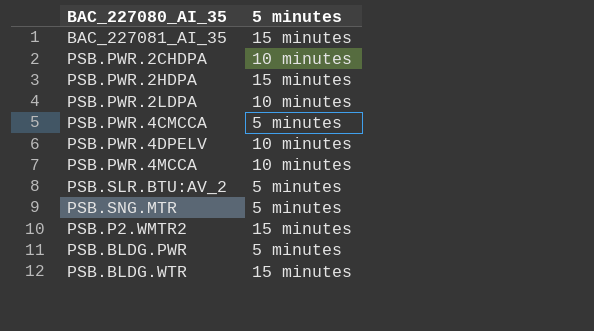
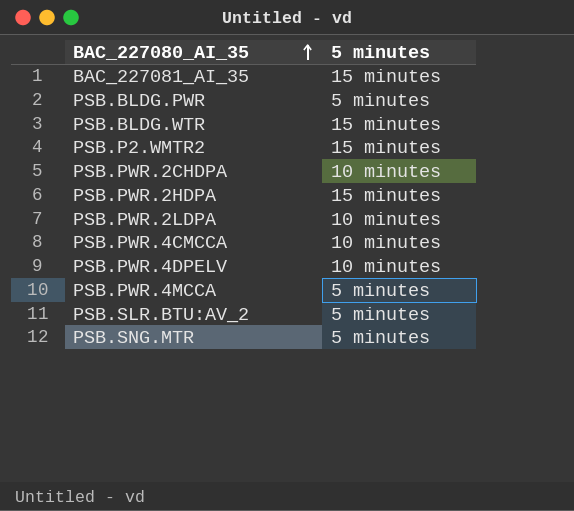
row order: none -> BAC_227080_AI_35 ascending
PSB.PWR.4CMCCA | 5 minutes: 5 minutes -> 10 minutes
PSB.PWR.4MCCA | 5 minutes: 10 minutes -> 5 minutes

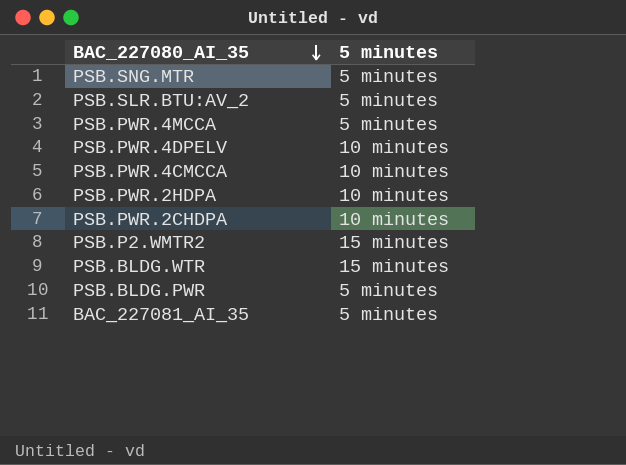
row order: BAC_227080_AI_35 ascending -> BAC_227080_AI_35 descending
row PSB.PWR.2LDPA: 10 minutes -> none
PSB.PWR.2HDPA | 5 minutes: 15 minutes -> 10 minutes
BAC_227081_AI_35 | 5 minutes: 15 minutes -> 5 minutes

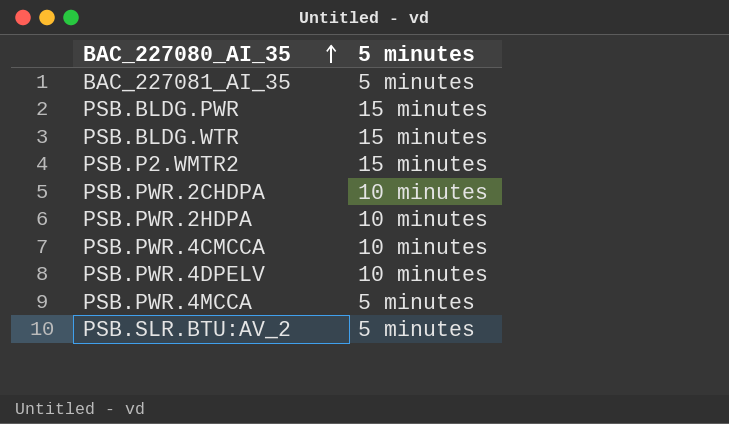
row order: BAC_227080_AI_35 descending -> BAC_227080_AI_35 ascending
row PSB.SNG.MTR: 5 minutes -> none
PSB.BLDG.PWR | 5 minutes: 5 minutes -> 15 minutes

